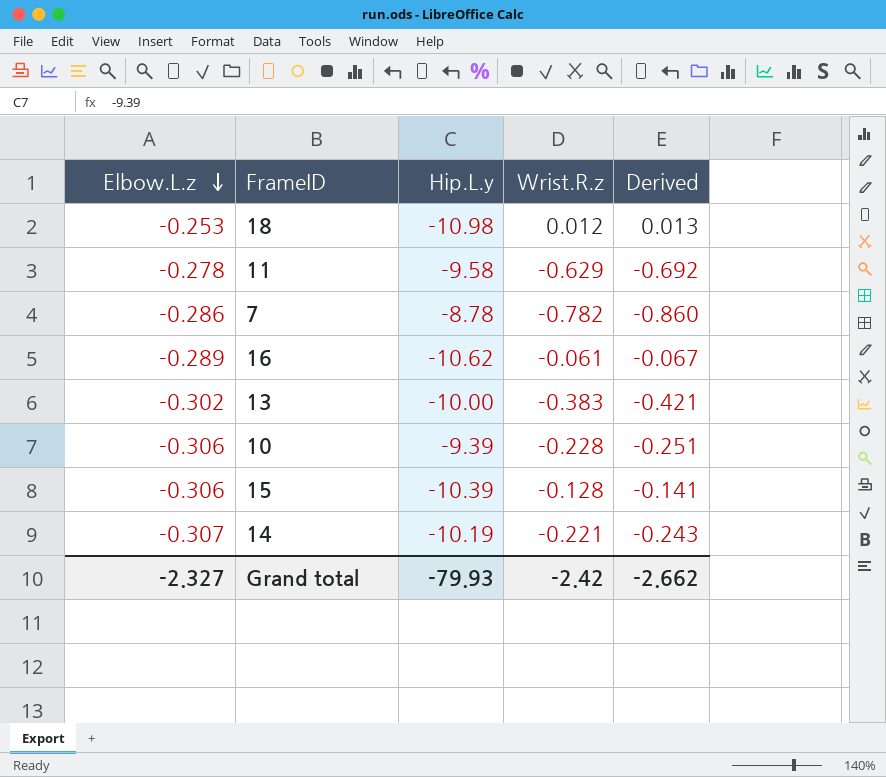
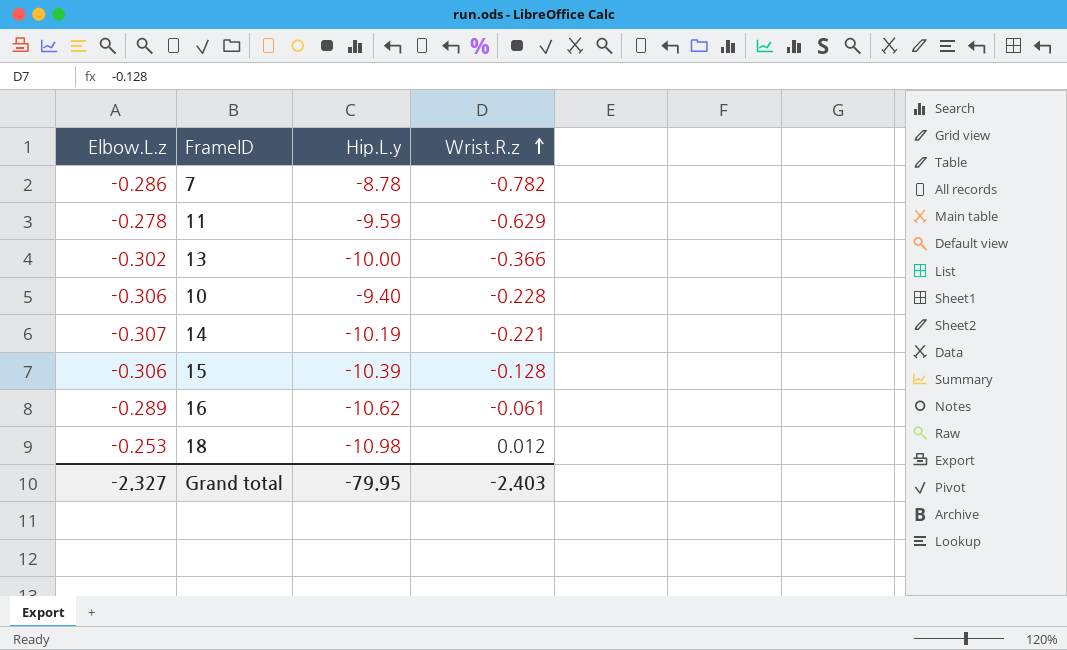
row order: Elbow.L.z descending -> Wrist.R.z ascending
column Derived | formula: [Wrist.R.z] * 1.1 -> none
11 | Hip.L.y: -9.58 -> -9.59
13 | Wrist.R.z: -0.383 -> -0.366
10 | Hip.L.y: -9.39 -> -9.40
Grand total | Hip.L.y: -79.93 -> -79.95
Grand total | Wrist.R.z: -2.42 -> -2.403

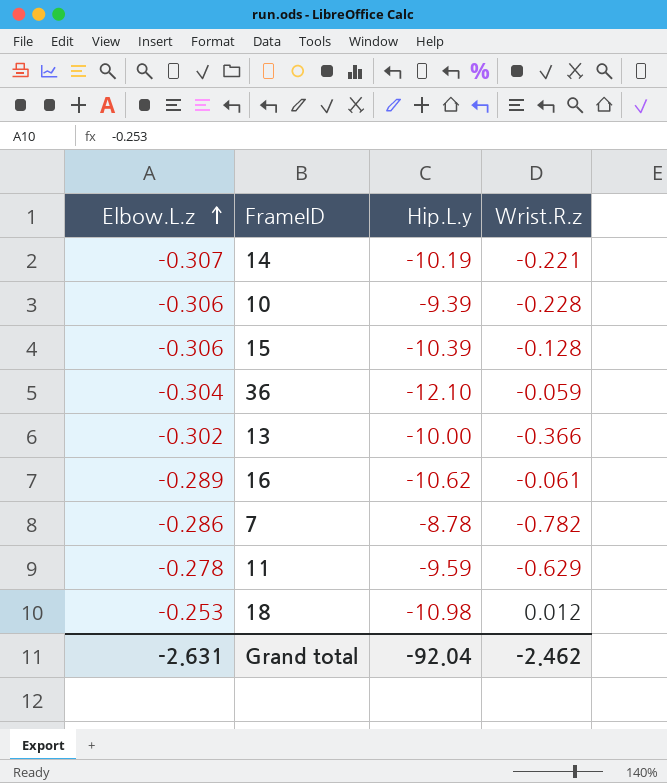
row order: Wrist.R.z ascending -> Elbow.L.z ascending
10 | Hip.L.y: -9.40 -> -9.39
row 36: none -> -0.304 | -12.10 | -0.059
Grand total | Elbow.L.z: -2.327 -> -2.631
Grand total | Hip.L.y: -79.95 -> -92.04
Grand total | Wrist.R.z: -2.403 -> -2.462

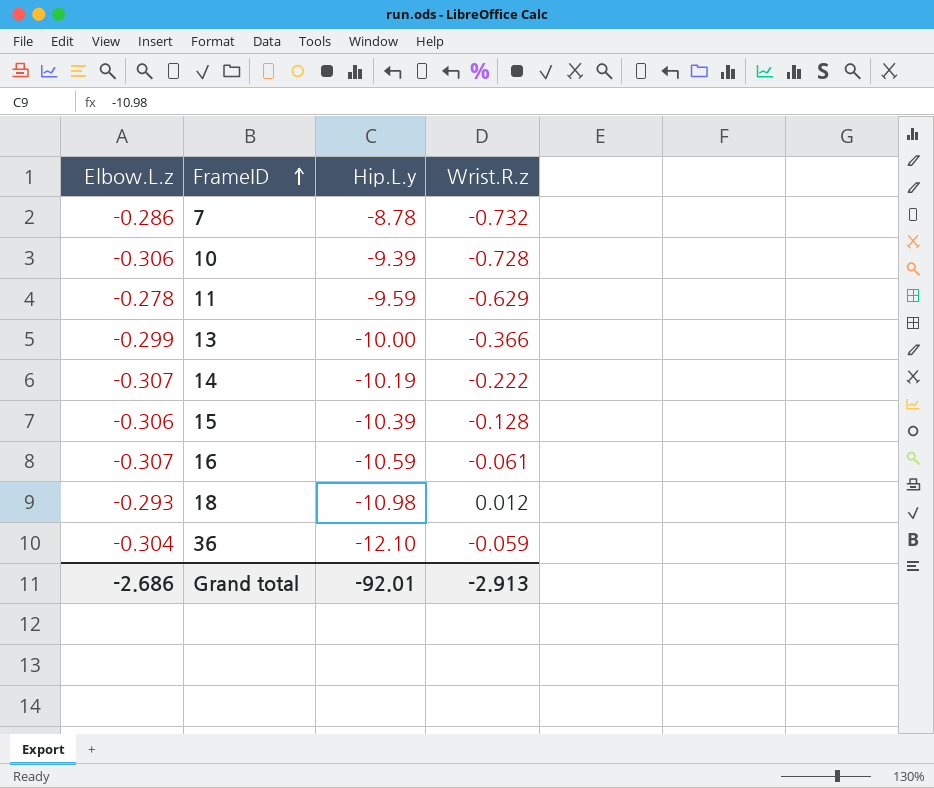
row order: Elbow.L.z ascending -> FrameID ascending
7 | Wrist.R.z: -0.782 -> -0.732
10 | Wrist.R.z: -0.228 -> -0.728
13 | Elbow.L.z: -0.302 -> -0.299
14 | Wrist.R.z: -0.221 -> -0.222
16 | Elbow.L.z: -0.289 -> -0.307
16 | Hip.L.y: -10.62 -> -10.59
18 | Elbow.L.z: -0.253 -> -0.293
Grand total | Elbow.L.z: -2.631 -> -2.686
Grand total | Hip.L.y: -92.04 -> -92.01
Grand total | Wrist.R.z: -2.462 -> -2.913

